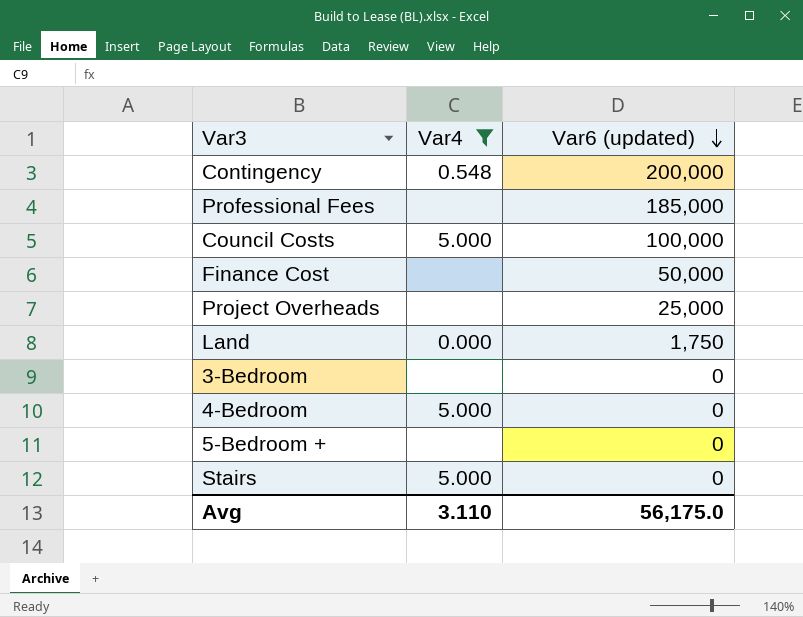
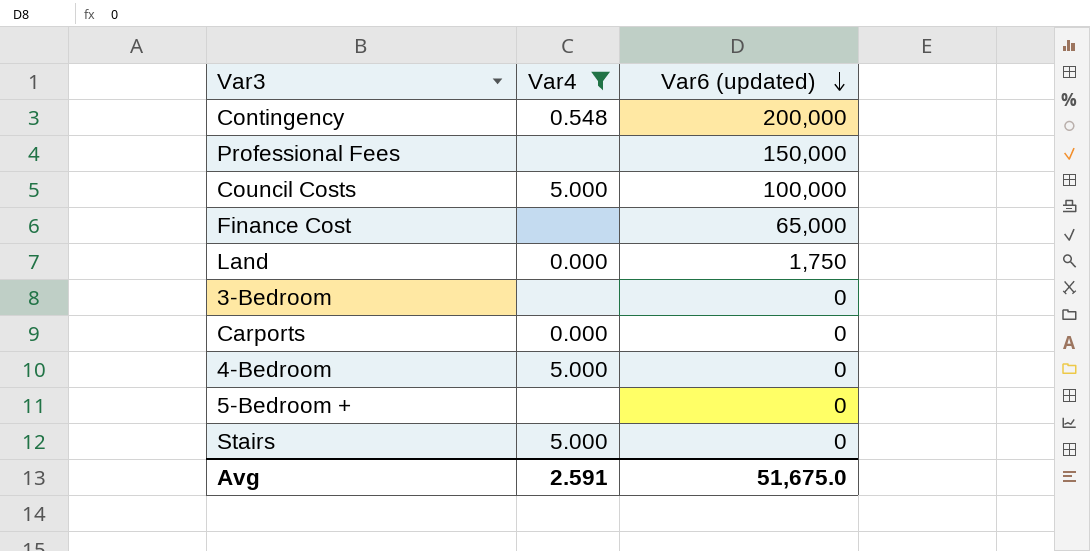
row Project Overheads: none | 25,000 -> none
Professional Fees | Var6 (updated): 185,000 -> 150,000
Finance Cost | Var6 (updated): 50,000 -> 65,000
row Carports: none -> 0.000 | 0
Avg | Var4: 3.110 -> 2.591
Avg | Var6 (updated): 56,175.0 -> 51,675.0

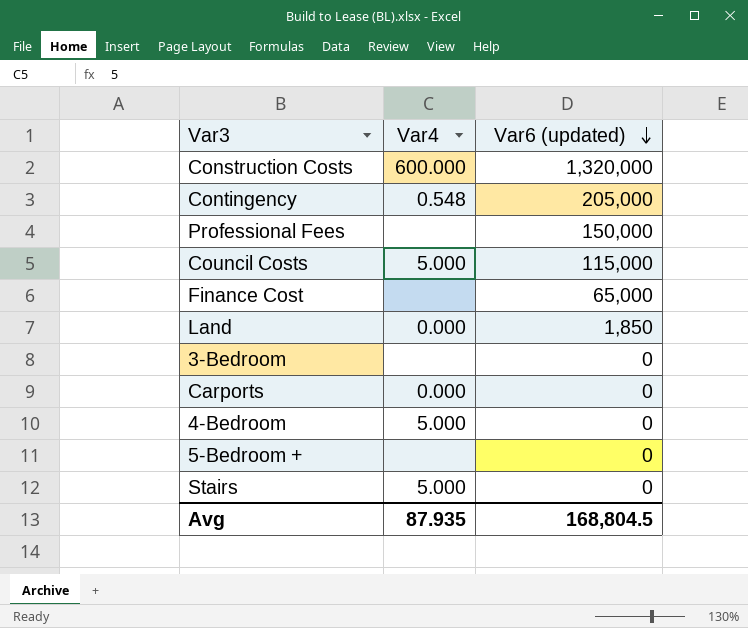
filter: Var4 != 600.000 -> none
Contingency | Var6 (updated): 200,000 -> 205,000
Council Costs | Var6 (updated): 100,000 -> 115,000
Land | Var6 (updated): 1,750 -> 1,850
Avg | Var4: 2.591 -> 87.935
Avg | Var6 (updated): 51,675.0 -> 168,804.5

